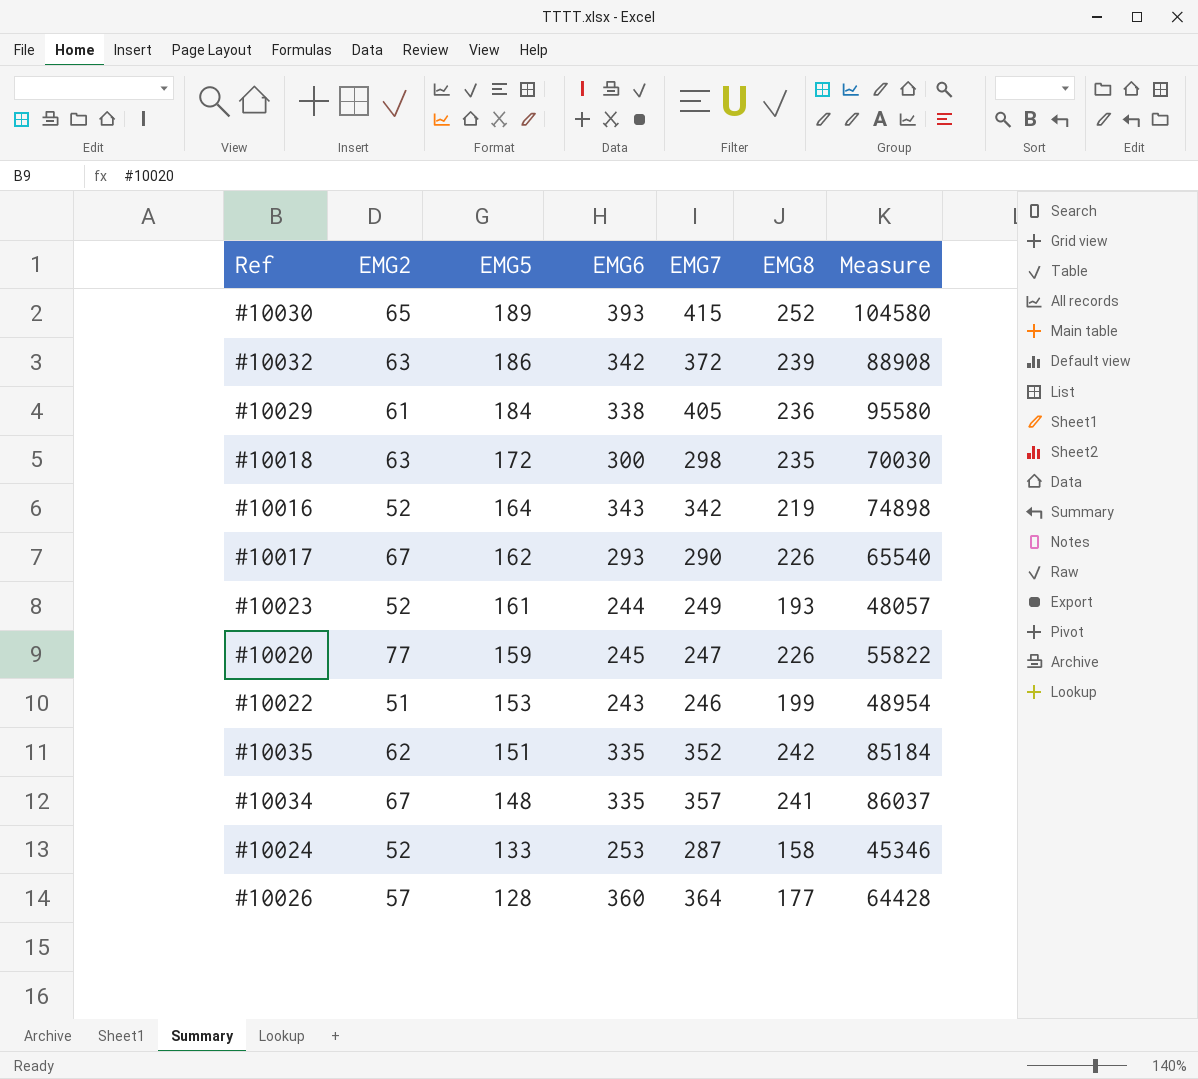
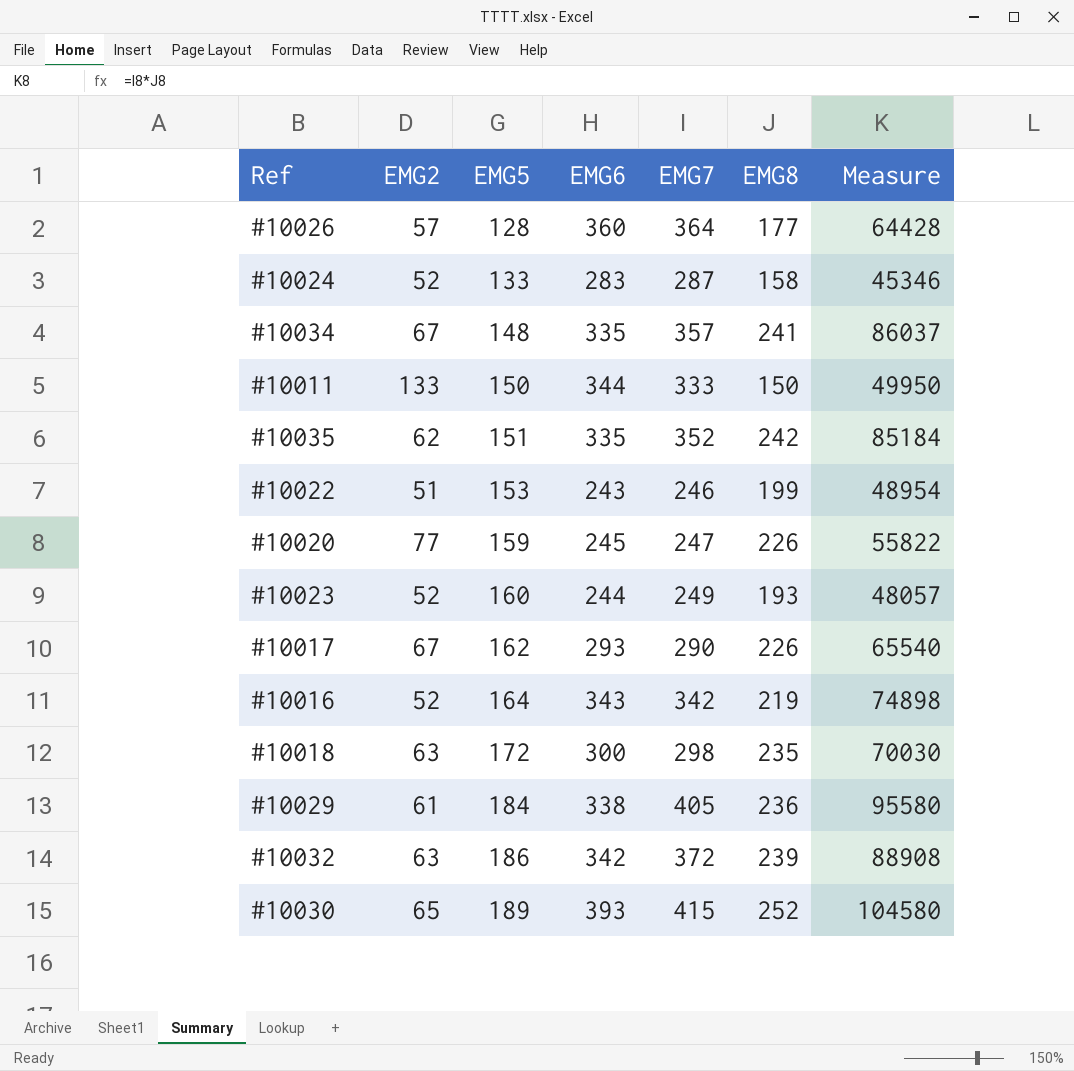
row order: EMG5 descending -> EMG5 ascending
#10024 | EMG6: 253 -> 283
row #10011: none -> 133 | 150 | 344 | 333 | 150 | 49950
#10023 | EMG5: 161 -> 160

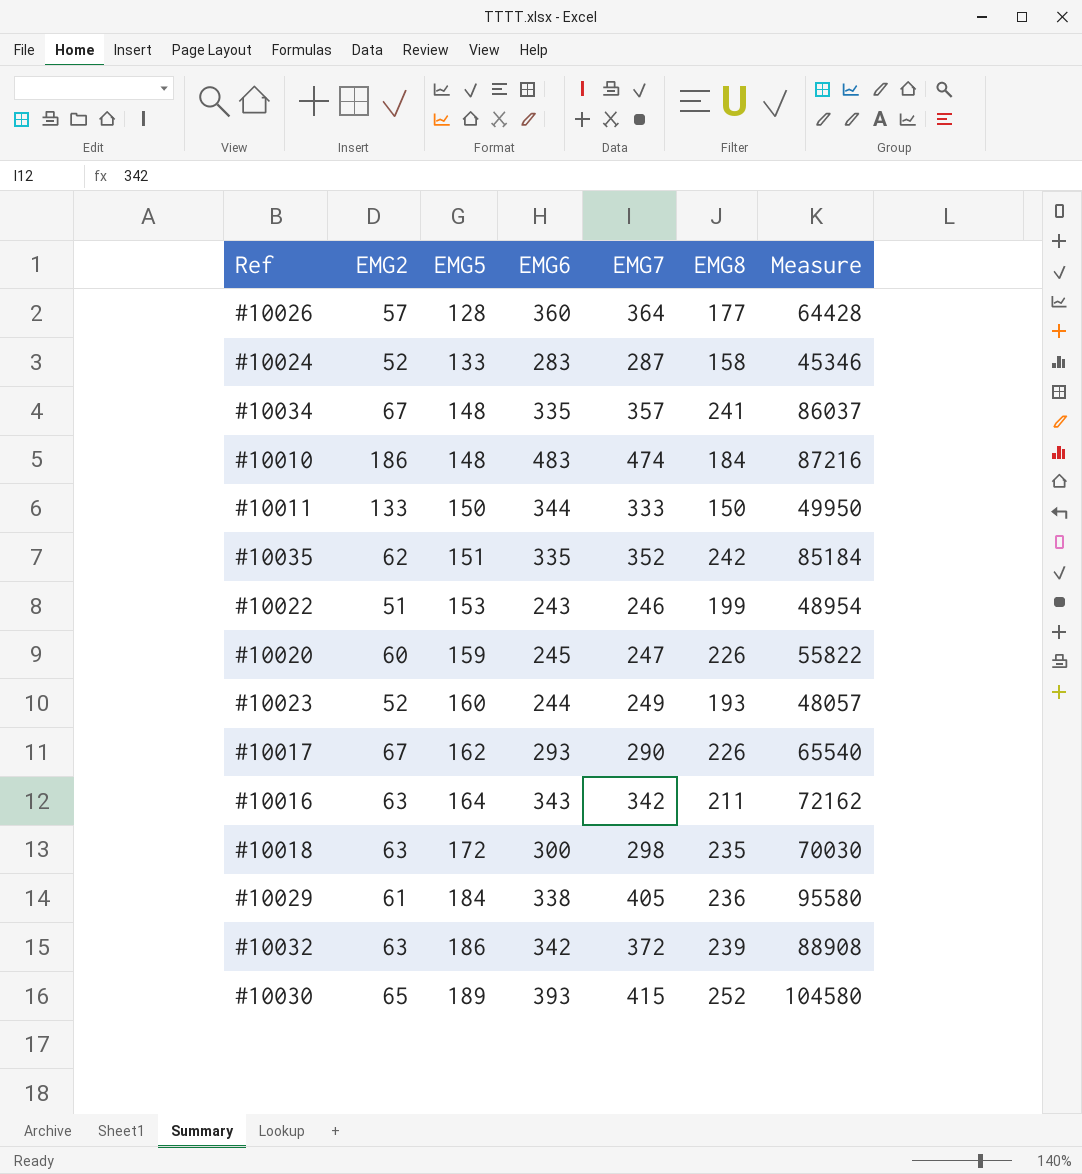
row #10010: none -> 186 | 148 | 483 | 474 | 184 | 87216
#10020 | EMG2: 77 -> 60
#10016 | EMG2: 52 -> 63
#10016 | EMG8: 219 -> 211
#10016 | Measure: 74898 -> 72162

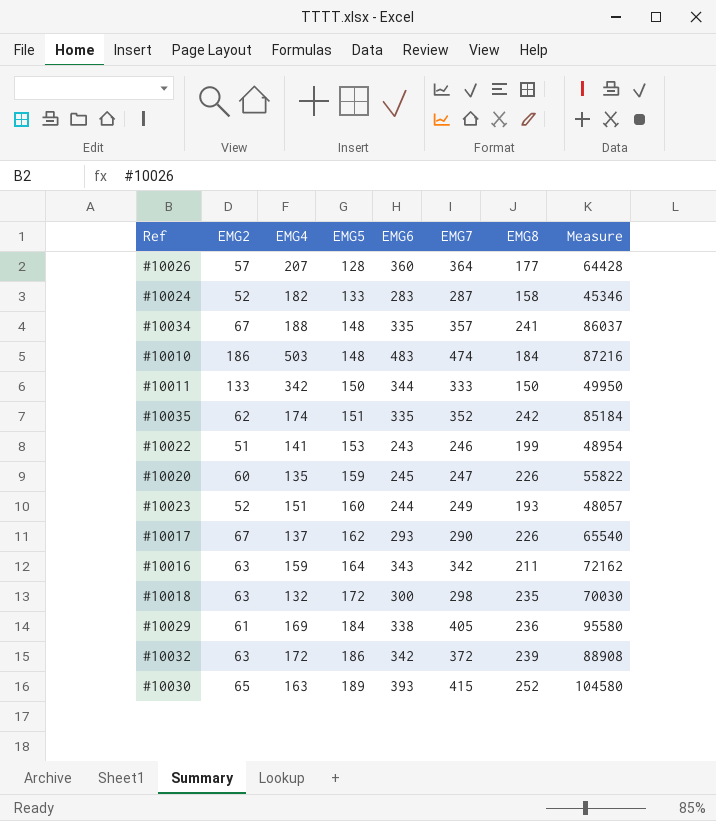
column EMG4 | position: none -> 3

